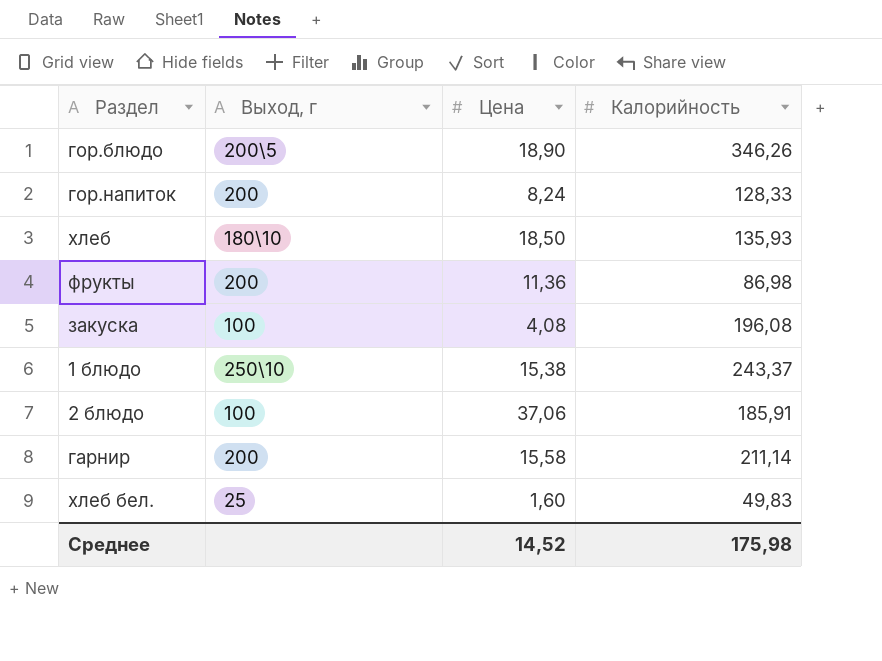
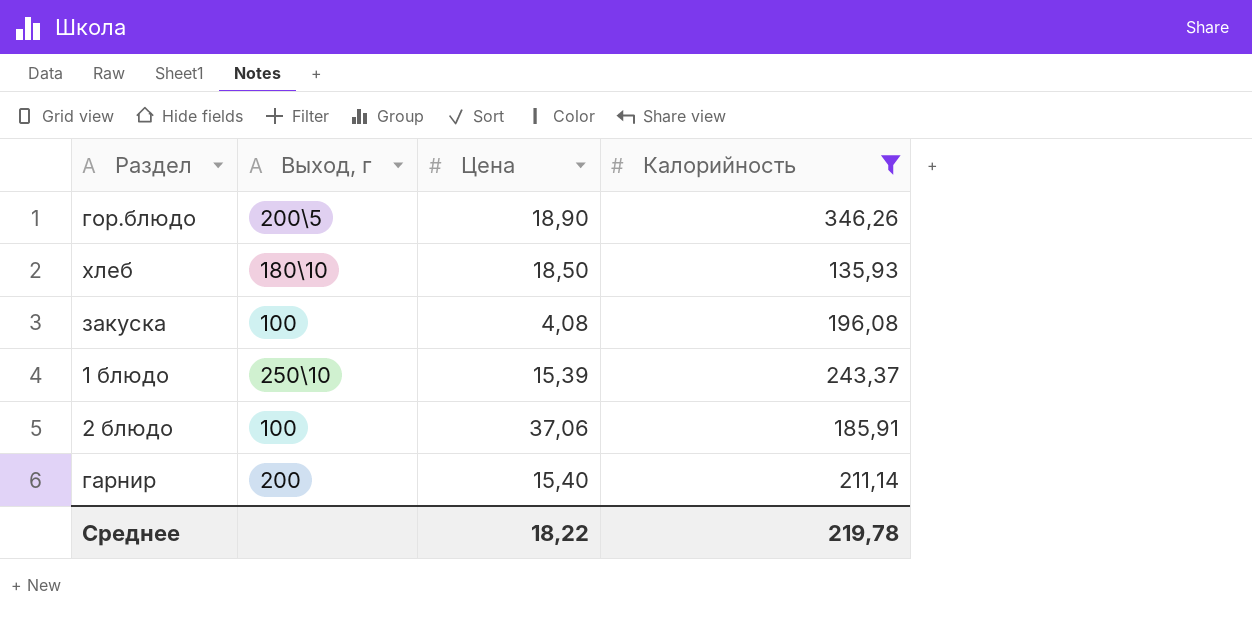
filter: none -> Калорийность >= 135,93
1 блюдо | Цена: 15,38 -> 15,39
гарнир | Цена: 15,58 -> 15,40
Среднее | Цена: 14,52 -> 18,22
Среднее | Калорийность: 175,98 -> 219,78

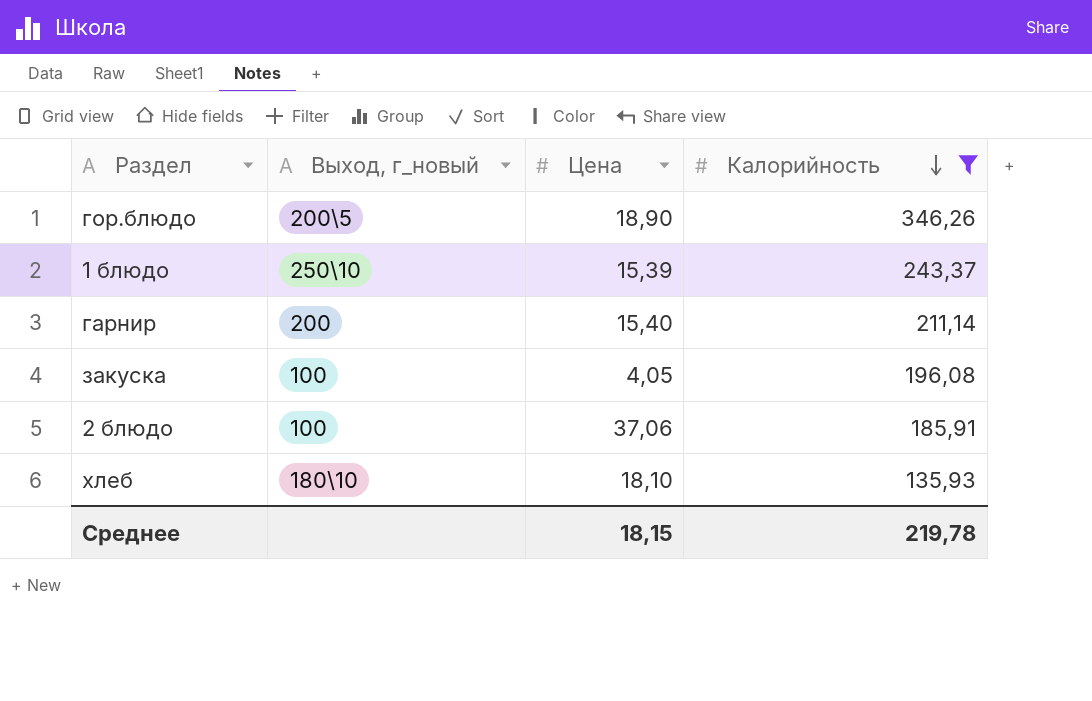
row order: none -> Калорийность descending
column name: Выход, г -> Выход, г_новый
закуска | Цена: 4,08 -> 4,05
хлеб | Цена: 18,50 -> 18,10
Среднее | Цена: 18,22 -> 18,15

